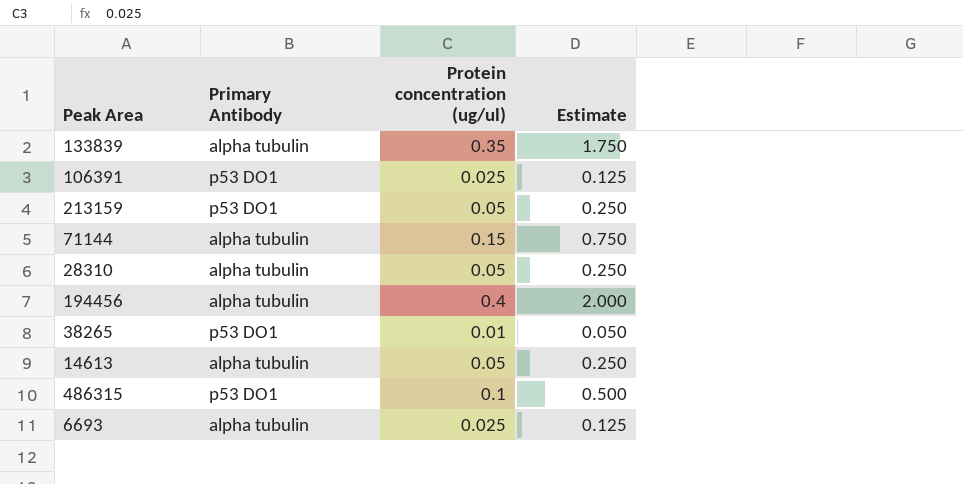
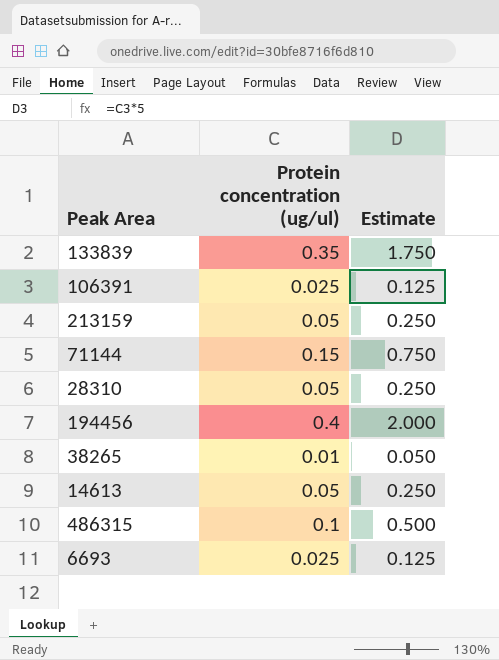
column Primary Antibody | position: 2 -> none

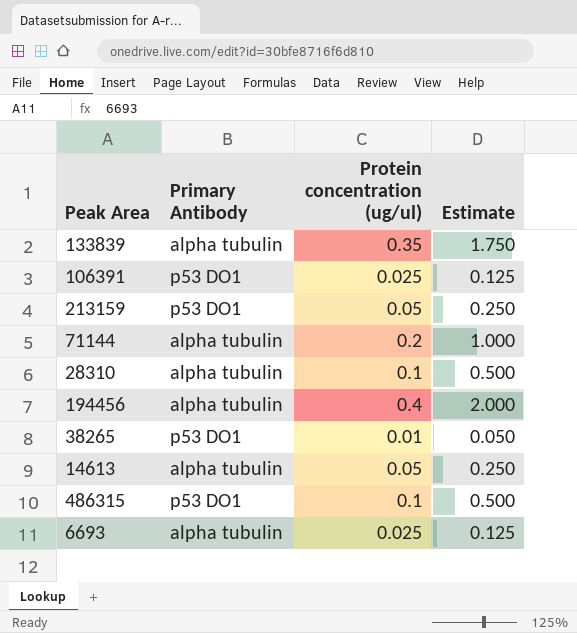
column Primary Antibody | position: none -> 2
71144 | Protein concentration (ug/ul): 0.15 -> 0.2
71144 | Estimate: 0.750 -> 1.000
28310 | Protein concentration (ug/ul): 0.05 -> 0.1
28310 | Estimate: 0.250 -> 0.500

